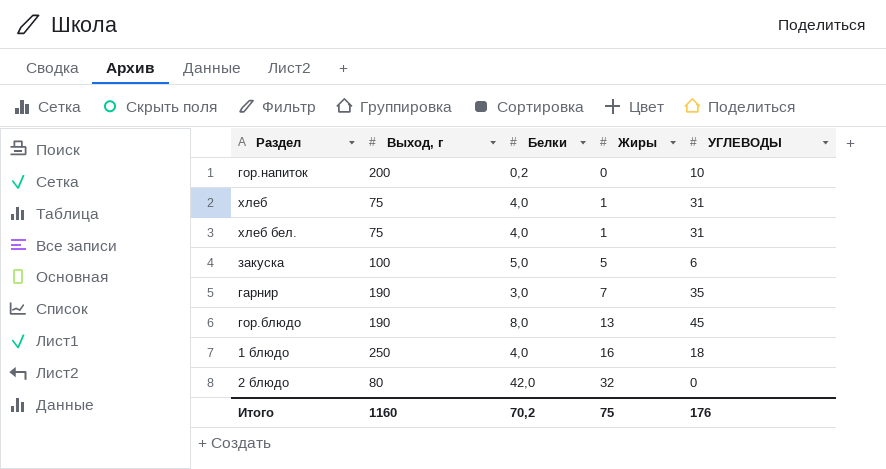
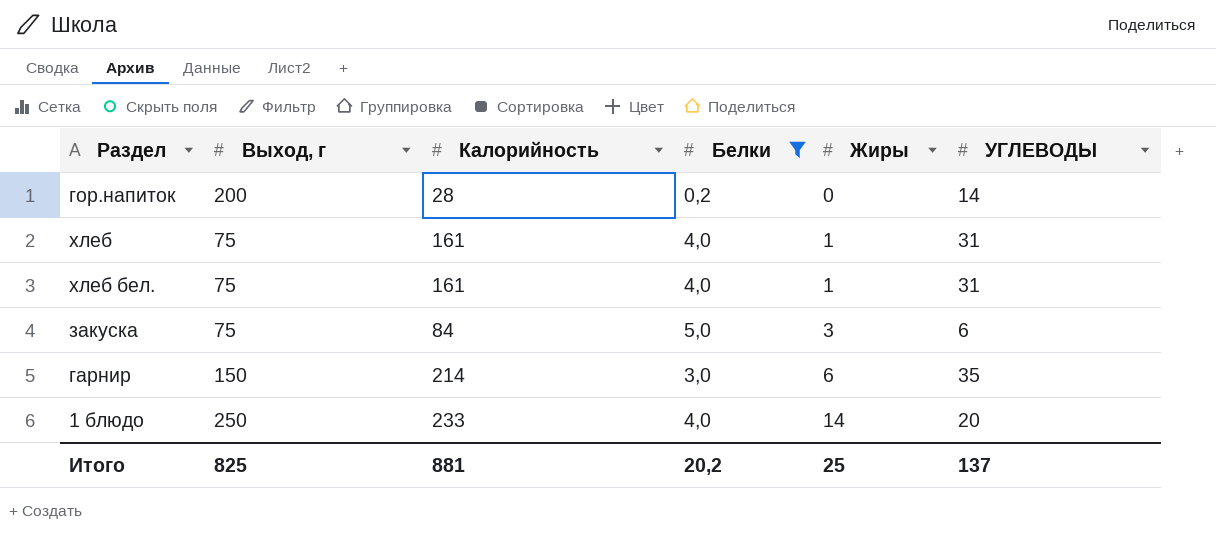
filter: none -> Белки <= 5,0
column Калорийность | position: none -> 3
гор.напиток | УГЛЕВОДЫ: 10 -> 14
закуска | Выход, г: 100 -> 75
закуска | Жиры: 5 -> 3
гарнир | Выход, г: 190 -> 150
гарнир | Жиры: 7 -> 6
1 блюдо | Жиры: 16 -> 14
1 блюдо | УГЛЕВОДЫ: 18 -> 20
Итого | Выход, г: 1160 -> 825
Итого | Белки: 70,2 -> 20,2
Итого | Жиры: 75 -> 25
Итого | УГЛЕВОДЫ: 176 -> 137

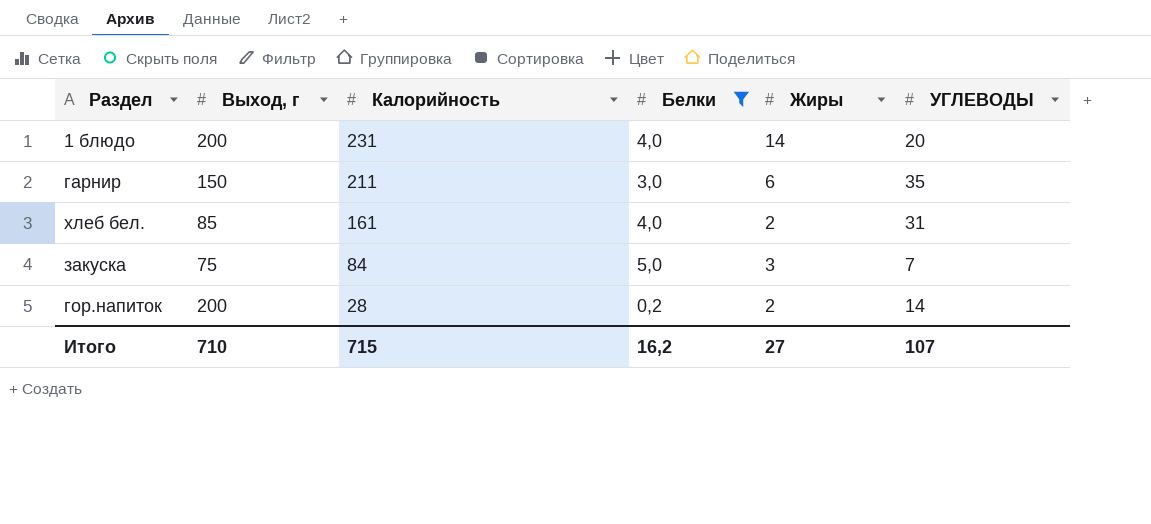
row order: Жиры ascending -> Калорийность descending
row хлеб: 75 | 161 | 4,0 | 1 | 31 -> none
1 блюдо | Выход, г: 250 -> 200
1 блюдо | Калорийность: 233 -> 231
гарнир | Калорийность: 214 -> 211
хлеб бел. | Выход, г: 75 -> 85
хлеб бел. | Жиры: 1 -> 2
закуска | УГЛЕВОДЫ: 6 -> 7
гор.напиток | Жиры: 0 -> 2
Итого | Выход, г: 825 -> 710
Итого | Калорийность: 881 -> 715
Итого | Белки: 20,2 -> 16,2
Итого | Жиры: 25 -> 27
Итого | УГЛЕВОДЫ: 137 -> 107

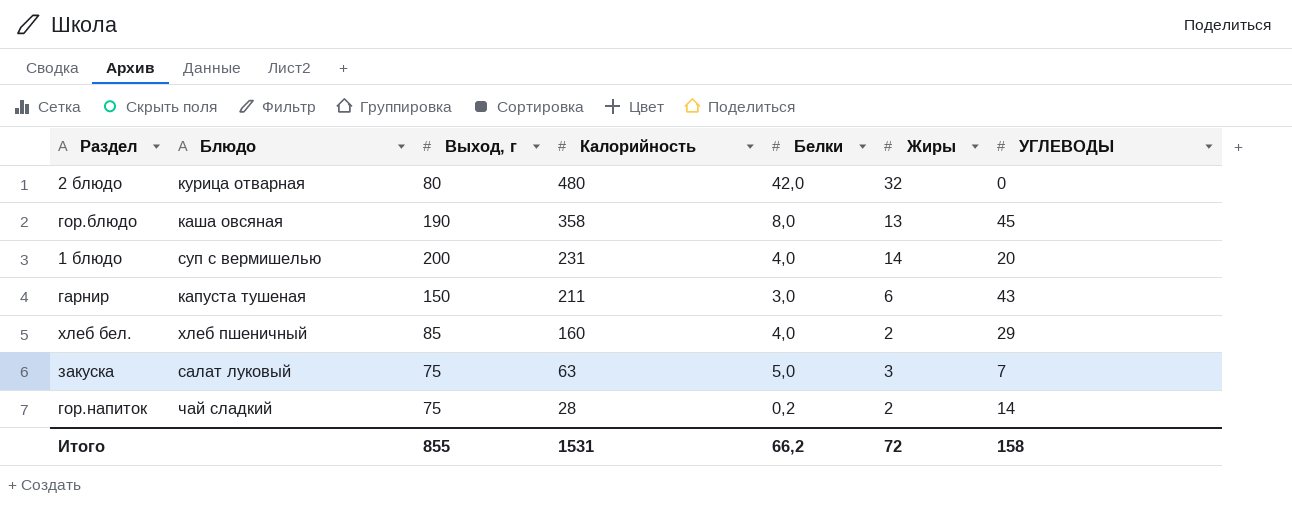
filter: Белки <= 5,0 -> none
column Блюдо | position: none -> 2
гарнир | УГЛЕВОДЫ: 35 -> 43
хлеб бел. | Калорийность: 161 -> 160
хлеб бел. | УГЛЕВОДЫ: 31 -> 29
закуска | Калорийность: 84 -> 63
гор.напиток | Выход, г: 200 -> 75
Итого | Выход, г: 710 -> 855
Итого | Калорийность: 715 -> 1531
Итого | Белки: 16,2 -> 66,2
Итого | Жиры: 27 -> 72
Итого | УГЛЕВОДЫ: 107 -> 158

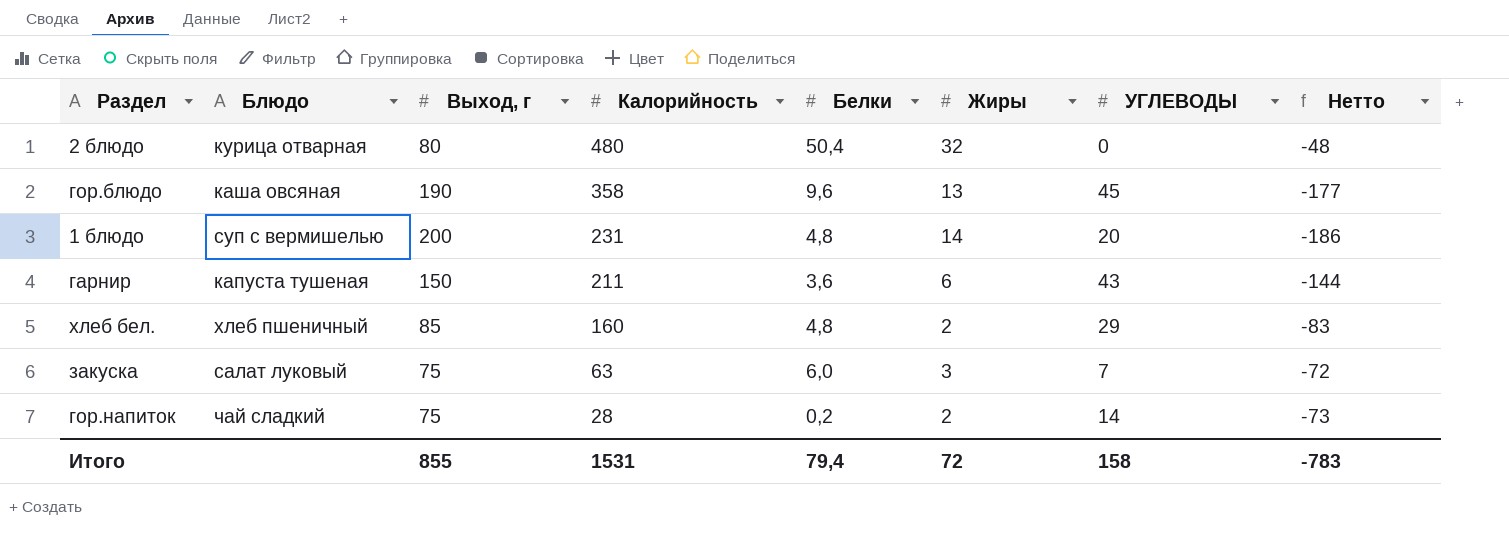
column Нетто | formula: none -> [Жиры] - [Выход, г]
2 блюдо | Белки: 42,0 -> 50,4
гор.блюдо | Белки: 8,0 -> 9,6
1 блюдо | Белки: 4,0 -> 4,8
гарнир | Белки: 3,0 -> 3,6
хлеб бел. | Белки: 4,0 -> 4,8
закуска | Белки: 5,0 -> 6,0
Итого | Белки: 66,2 -> 79,4

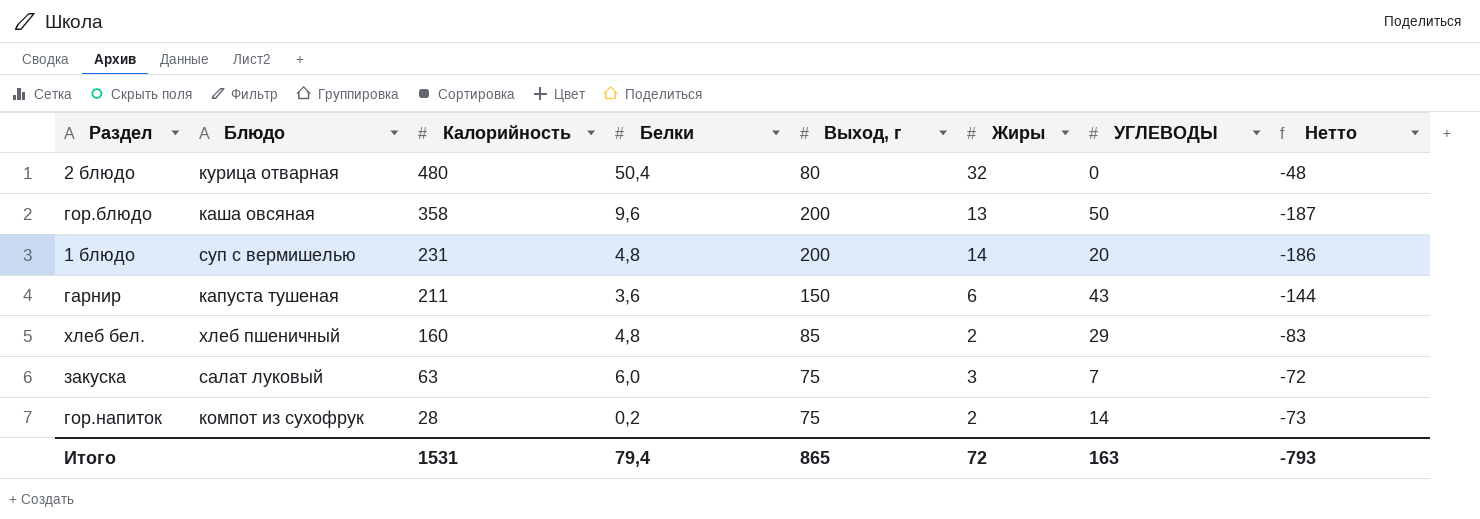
column Выход, г | position: 3 -> 5
гор.блюдо | Выход, г: 190 -> 200
гор.блюдо | УГЛЕВОДЫ: 45 -> 50
гор.блюдо | Нетто: -177 -> -187
гор.напиток | Блюдо: чай сладкий -> компот из сухофрук
Итого | Выход, г: 855 -> 865
Итого | УГЛЕВОДЫ: 158 -> 163
Итого | Нетто: -783 -> -793

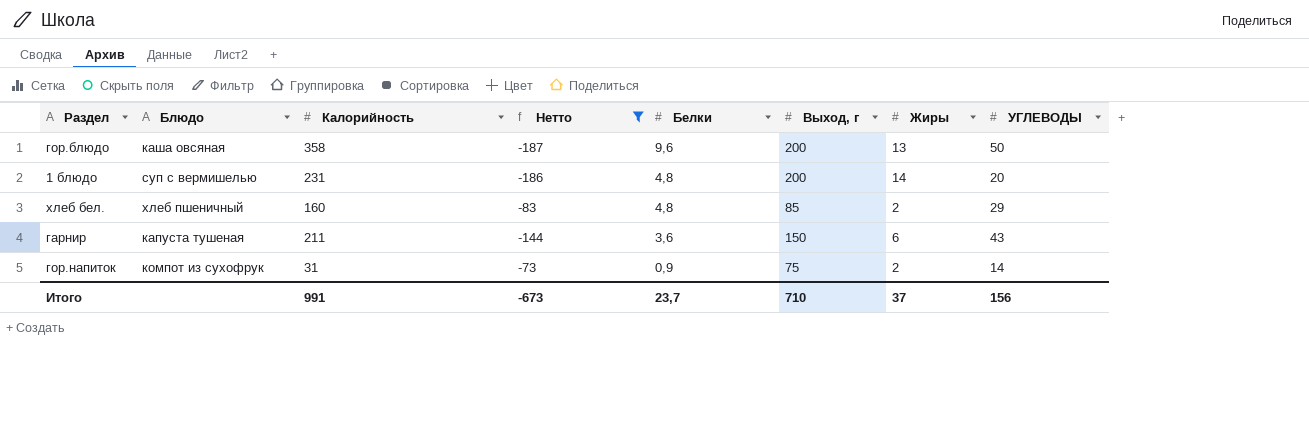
filter: none -> Нетто <= -73
row order: Калорийность descending -> Белки descending
column Нетто | position: 8 -> 4
гор.напиток | Калорийность: 28 -> 31
гор.напиток | Белки: 0,2 -> 0,9
Итого | Калорийность: 1531 -> 991
Итого | Нетто: -793 -> -673
Итого | Белки: 79,4 -> 23,7
Итого | Выход, г: 865 -> 710
Итого | Жиры: 72 -> 37
Итого | УГЛЕВОДЫ: 163 -> 156

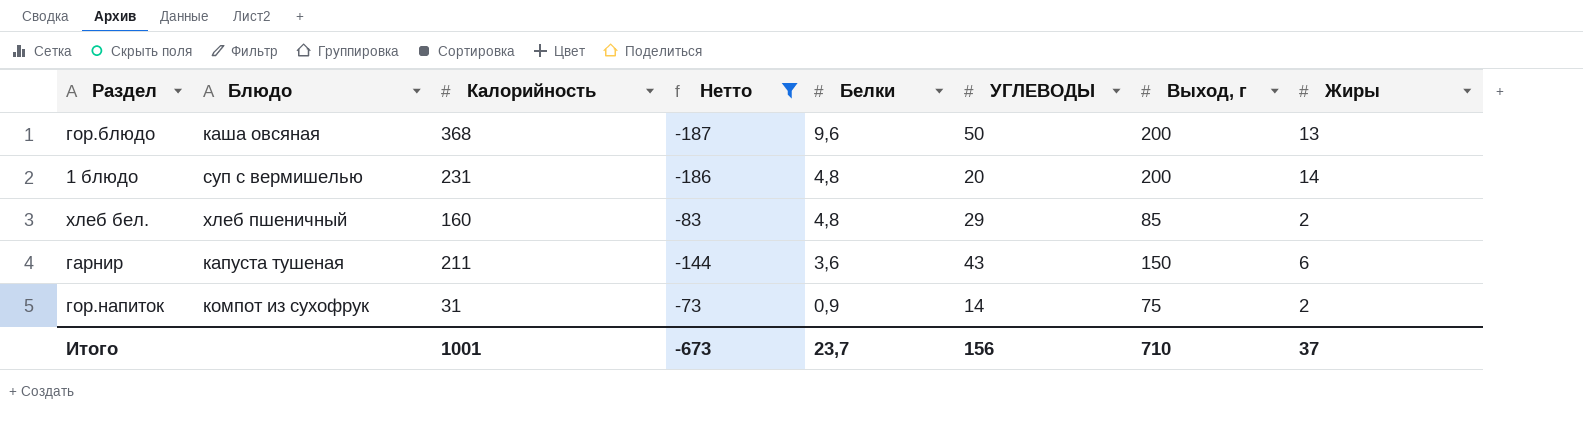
column УГЛЕВОДЫ | position: 8 -> 6
гор.блюдо | Калорийность: 358 -> 368
Итого | Калорийность: 991 -> 1001

